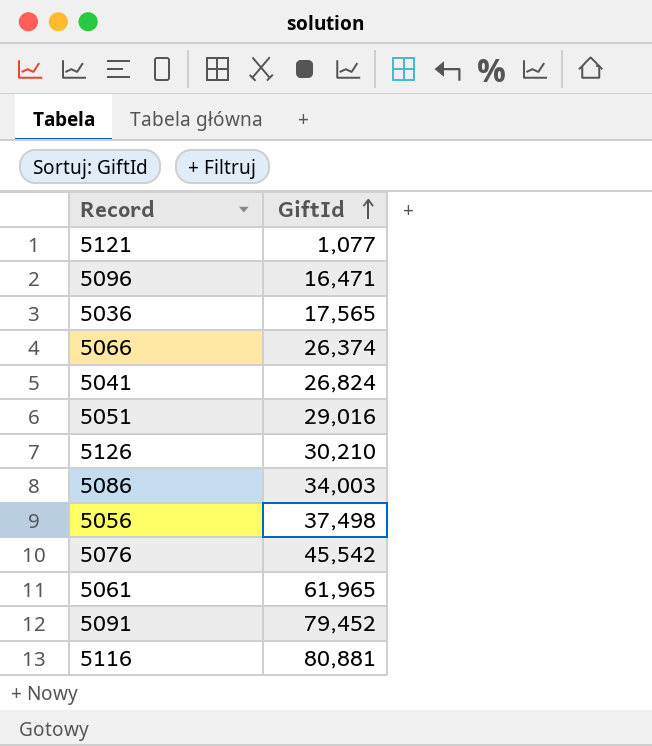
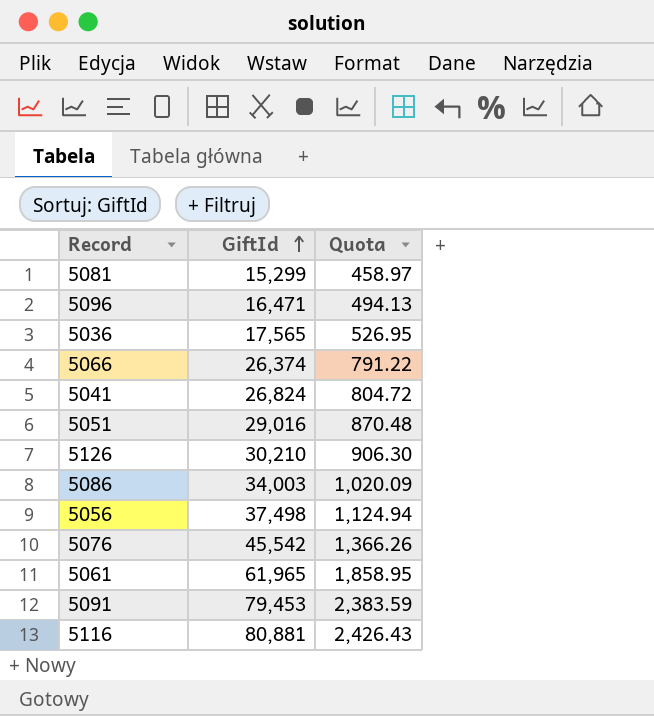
column Quota | formula: none -> [GiftId] * 0.03
row 5121: 1,077 -> none
row 5081: none -> 15,299 | 458.97
5091 | GiftId: 79,452 -> 79,453

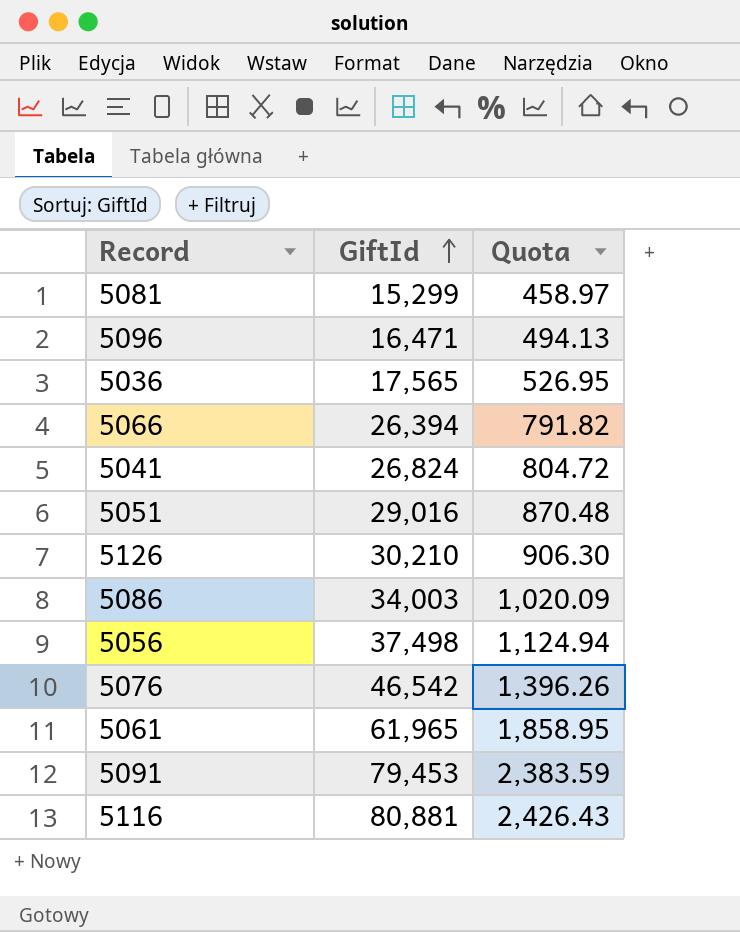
5066 | GiftId: 26,374 -> 26,394
5066 | Quota: 791.22 -> 791.82
5076 | GiftId: 45,542 -> 46,542
5076 | Quota: 1,366.26 -> 1,396.26

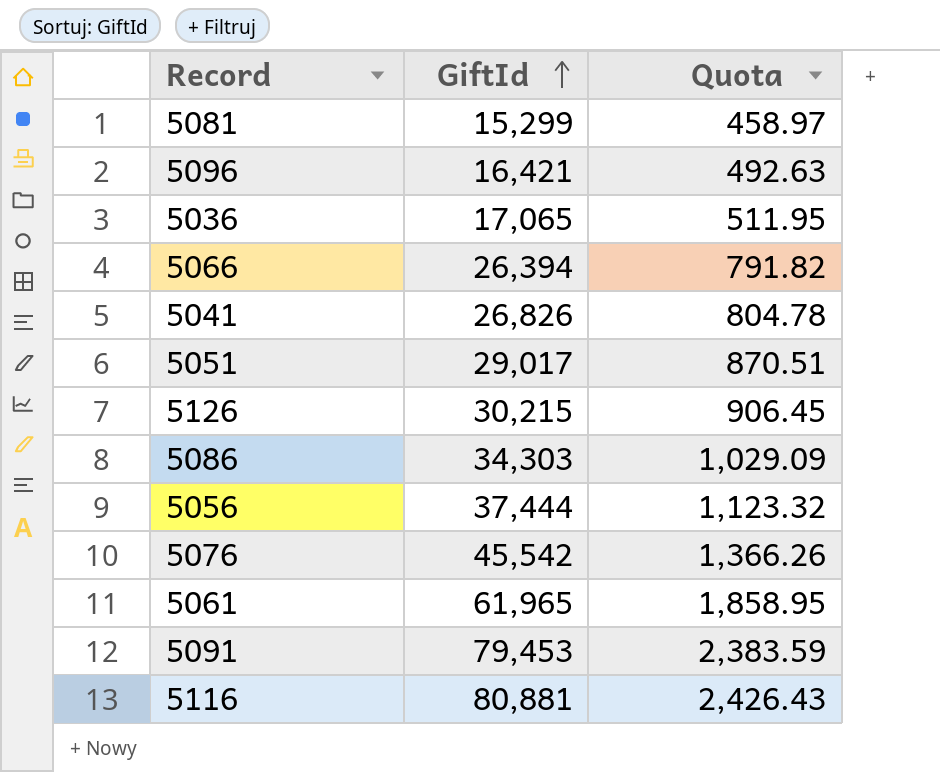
5096 | GiftId: 16,471 -> 16,421
5096 | Quota: 494.13 -> 492.63
5036 | GiftId: 17,565 -> 17,065
5036 | Quota: 526.95 -> 511.95
5041 | GiftId: 26,824 -> 26,826
5041 | Quota: 804.72 -> 804.78
5051 | GiftId: 29,016 -> 29,017
5051 | Quota: 870.48 -> 870.51
5126 | GiftId: 30,210 -> 30,215
5126 | Quota: 906.30 -> 906.45
5086 | GiftId: 34,003 -> 34,303
5086 | Quota: 1,020.09 -> 1,029.09
5056 | GiftId: 37,498 -> 37,444
5056 | Quota: 1,124.94 -> 1,123.32
5076 | GiftId: 46,542 -> 45,542
5076 | Quota: 1,396.26 -> 1,366.26

